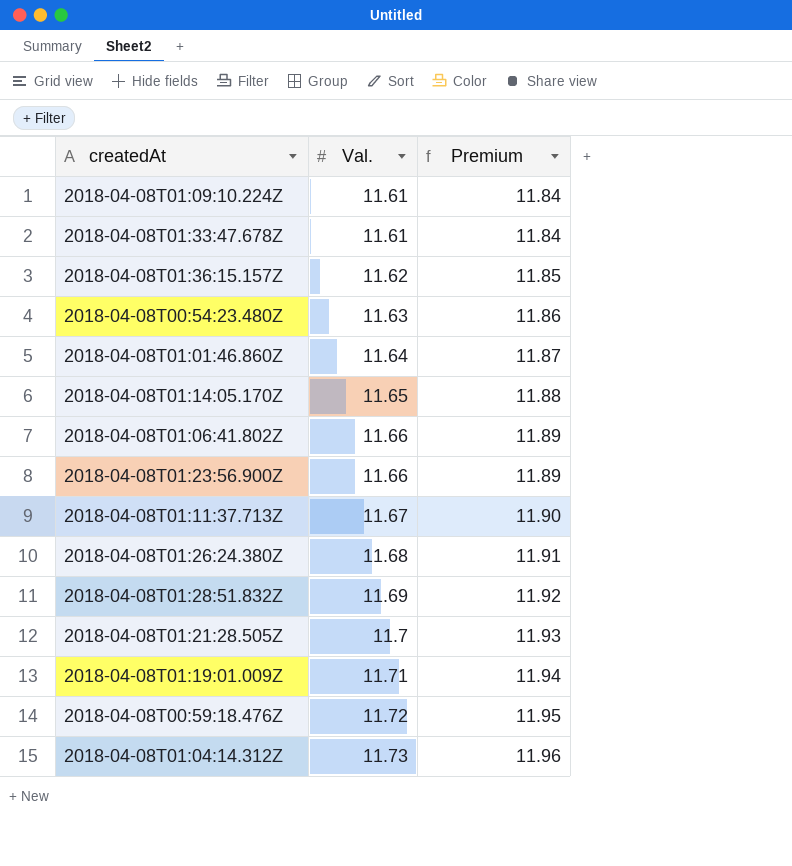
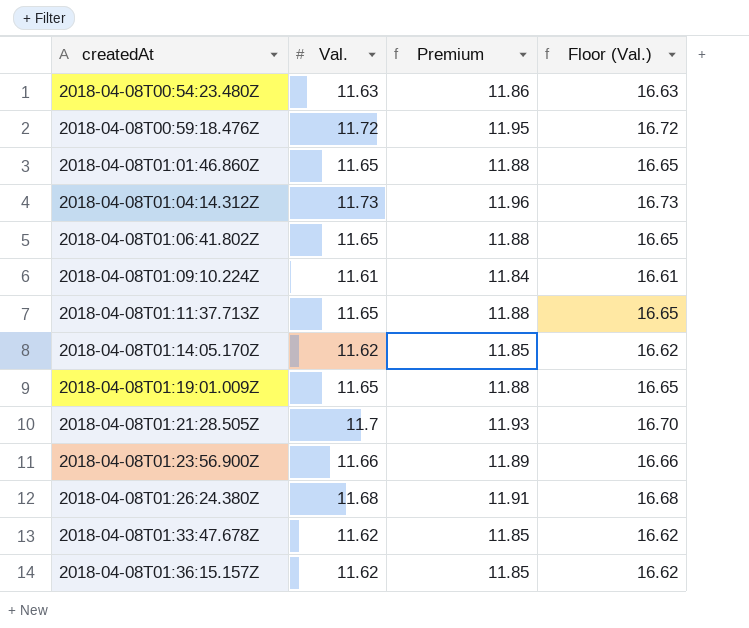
row order: Val. ascending -> createdAt ascending
column Floor (Val.) | formula: none -> [Val.] + 5
row 2018-04-08T01:28:51.832Z: 11.69 | 11.92 -> none
2018-04-08T01:01:46.860Z | Val.: 11.64 -> 11.65
2018-04-08T01:01:46.860Z | Premium: 11.87 -> 11.88
2018-04-08T01:06:41.802Z | Val.: 11.66 -> 11.65
2018-04-08T01:06:41.802Z | Premium: 11.89 -> 11.88
2018-04-08T01:11:37.713Z | Val.: 11.67 -> 11.65
2018-04-08T01:11:37.713Z | Premium: 11.90 -> 11.88
2018-04-08T01:14:05.170Z | Val.: 11.65 -> 11.62
2018-04-08T01:14:05.170Z | Premium: 11.88 -> 11.85
2018-04-08T01:19:01.009Z | Val.: 11.71 -> 11.65
2018-04-08T01:19:01.009Z | Premium: 11.94 -> 11.88
2018-04-08T01:33:47.678Z | Val.: 11.61 -> 11.62
2018-04-08T01:33:47.678Z | Premium: 11.84 -> 11.85

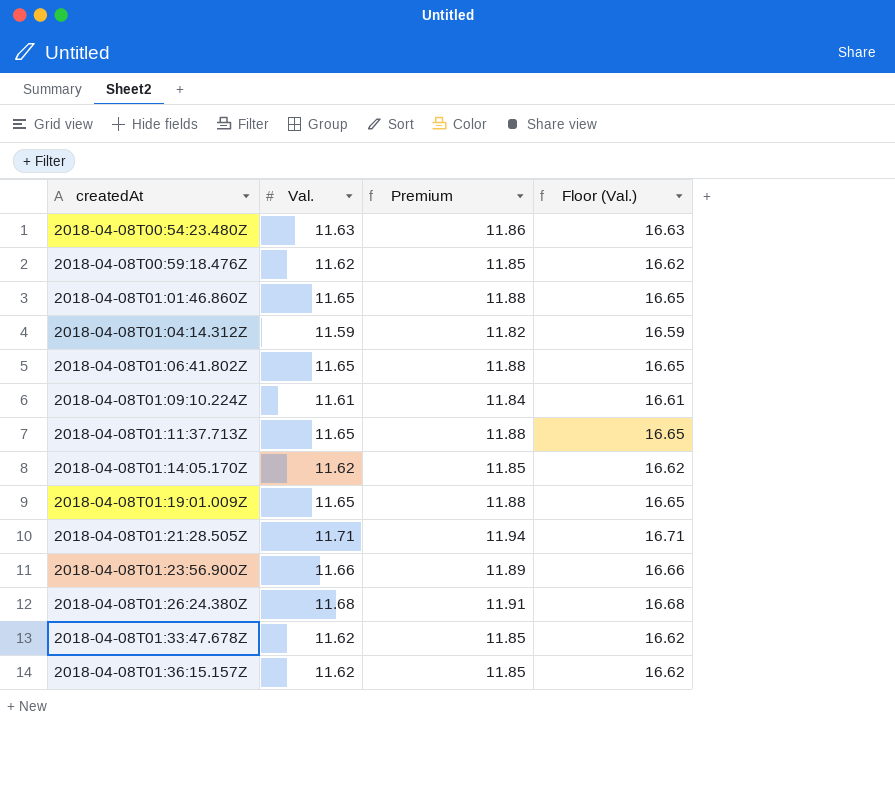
2018-04-08T00:59:18.476Z | Val.: 11.72 -> 11.62
2018-04-08T00:59:18.476Z | Premium: 11.95 -> 11.85
2018-04-08T00:59:18.476Z | Floor (Val.): 16.72 -> 16.62
2018-04-08T01:04:14.312Z | Val.: 11.73 -> 11.59
2018-04-08T01:04:14.312Z | Premium: 11.96 -> 11.82
2018-04-08T01:04:14.312Z | Floor (Val.): 16.73 -> 16.59
2018-04-08T01:21:28.505Z | Val.: 11.7 -> 11.71
2018-04-08T01:21:28.505Z | Premium: 11.93 -> 11.94
2018-04-08T01:21:28.505Z | Floor (Val.): 16.70 -> 16.71

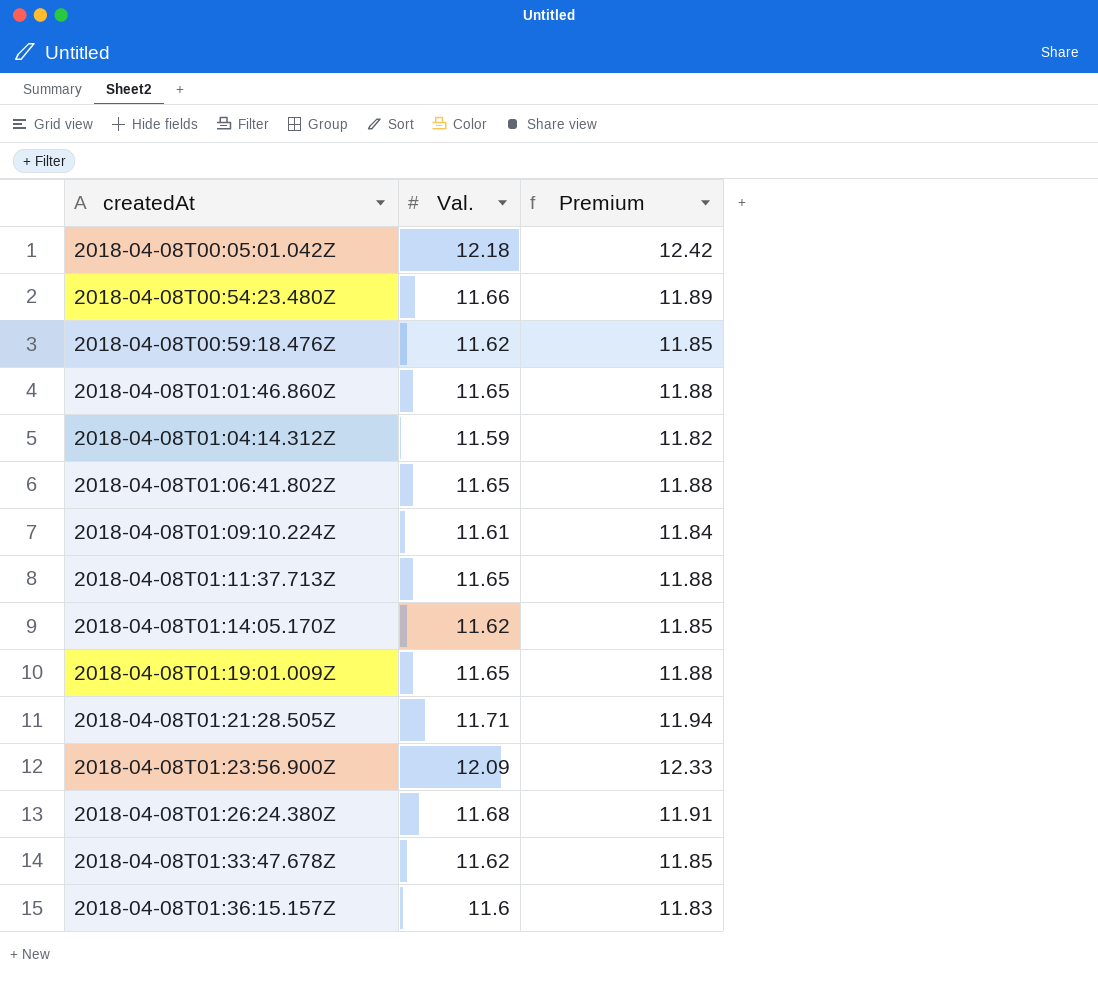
column Floor (Val.) | formula: [Val.] + 5 -> none
row 2018-04-08T00:05:01.042Z: none -> 12.18 | 12.42
2018-04-08T00:54:23.480Z | Val.: 11.63 -> 11.66
2018-04-08T00:54:23.480Z | Premium: 11.86 -> 11.89
2018-04-08T01:23:56.900Z | Val.: 11.66 -> 12.09
2018-04-08T01:23:56.900Z | Premium: 11.89 -> 12.33
2018-04-08T01:36:15.157Z | Val.: 11.62 -> 11.6
2018-04-08T01:36:15.157Z | Premium: 11.85 -> 11.83

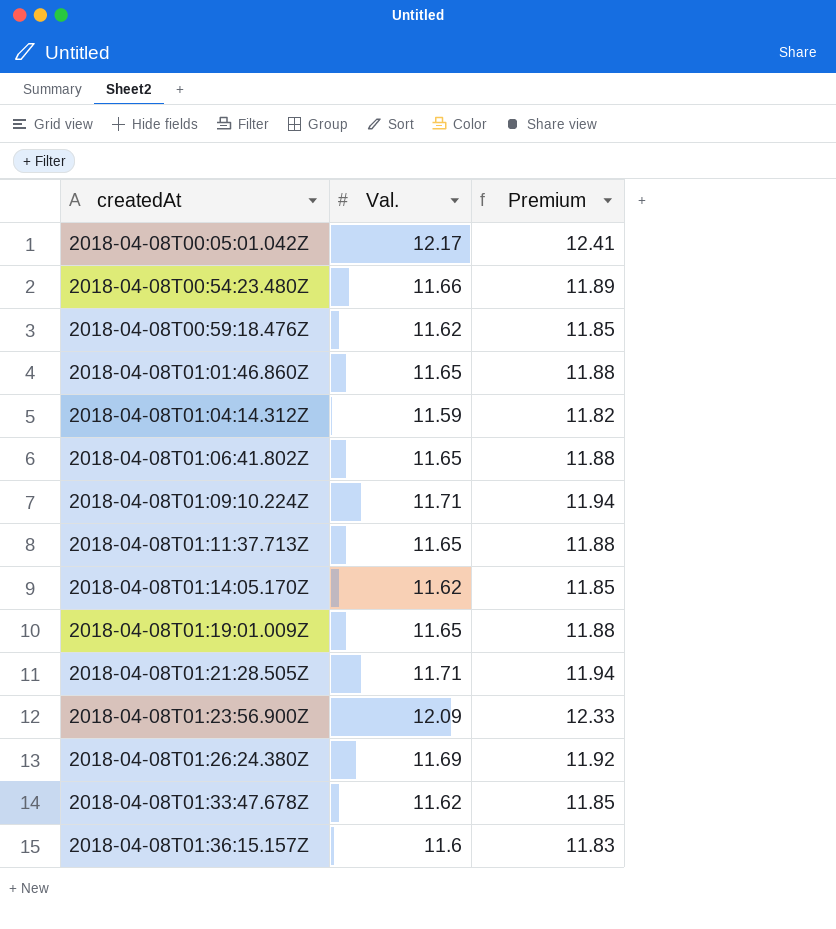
2018-04-08T00:05:01.042Z | Val.: 12.18 -> 12.17
2018-04-08T00:05:01.042Z | Premium: 12.42 -> 12.41
2018-04-08T01:09:10.224Z | Val.: 11.61 -> 11.71
2018-04-08T01:09:10.224Z | Premium: 11.84 -> 11.94
2018-04-08T01:26:24.380Z | Val.: 11.68 -> 11.69
2018-04-08T01:26:24.380Z | Premium: 11.91 -> 11.92

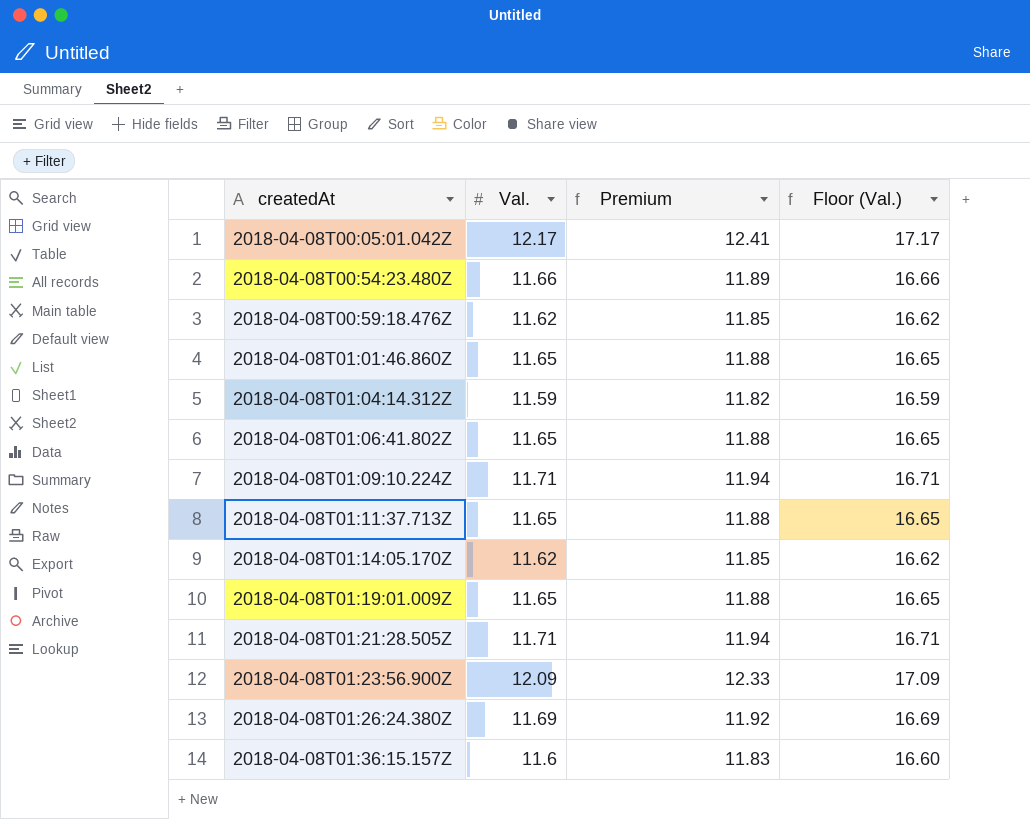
column Floor (Val.) | formula: none -> [Val.] + 5
row 2018-04-08T01:33:47.678Z: 11.62 | 11.85 -> none

